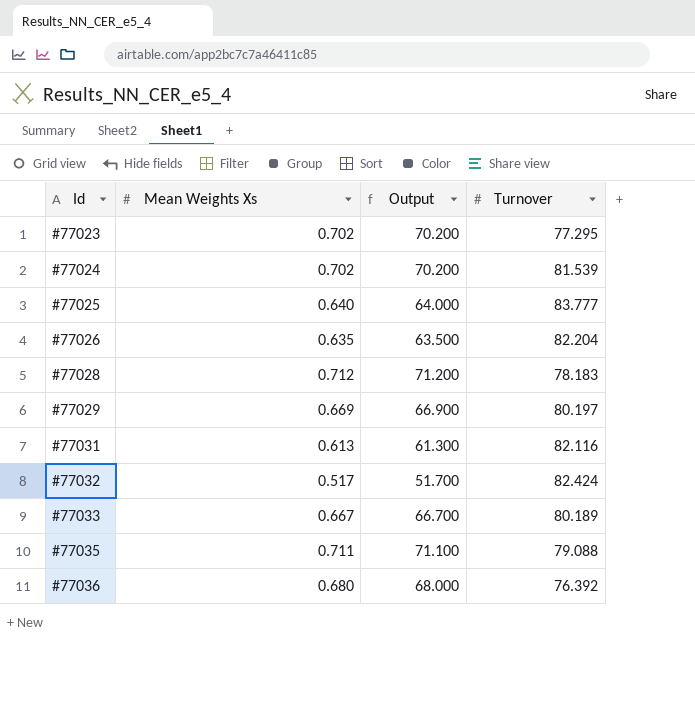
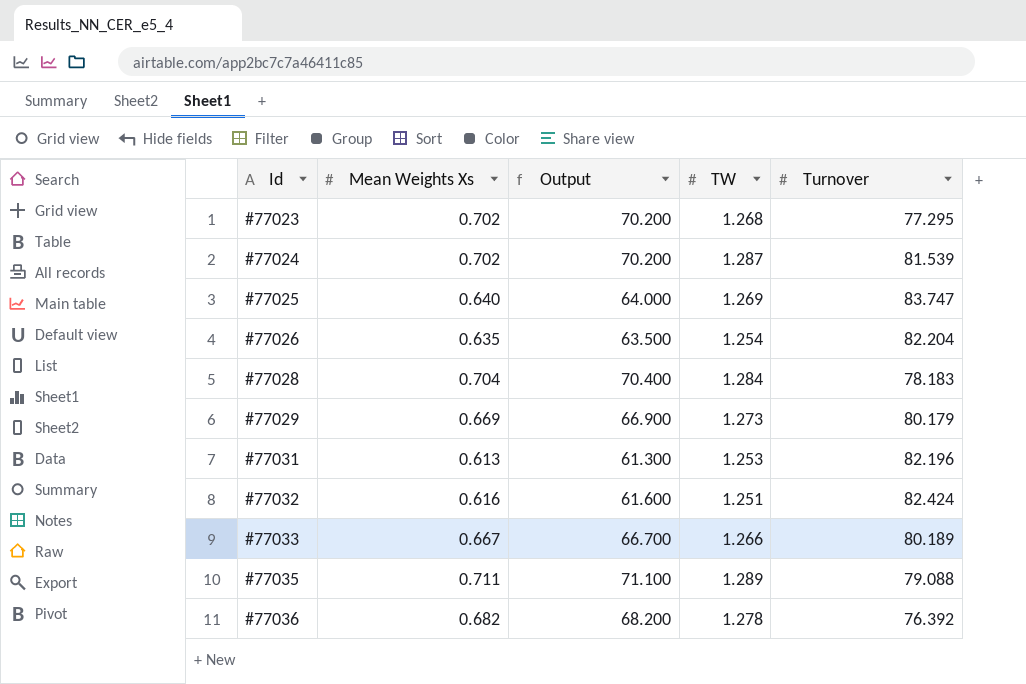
column TW | position: none -> 4
#77025 | Turnover: 83.777 -> 83.747
#77028 | Mean Weights Xs: 0.712 -> 0.704
#77028 | Output: 71.200 -> 70.400
#77029 | Turnover: 80.197 -> 80.179
#77031 | Turnover: 82.116 -> 82.196
#77032 | Mean Weights Xs: 0.517 -> 0.616
#77032 | Output: 51.700 -> 61.600
#77036 | Mean Weights Xs: 0.680 -> 0.682
#77036 | Output: 68.000 -> 68.200

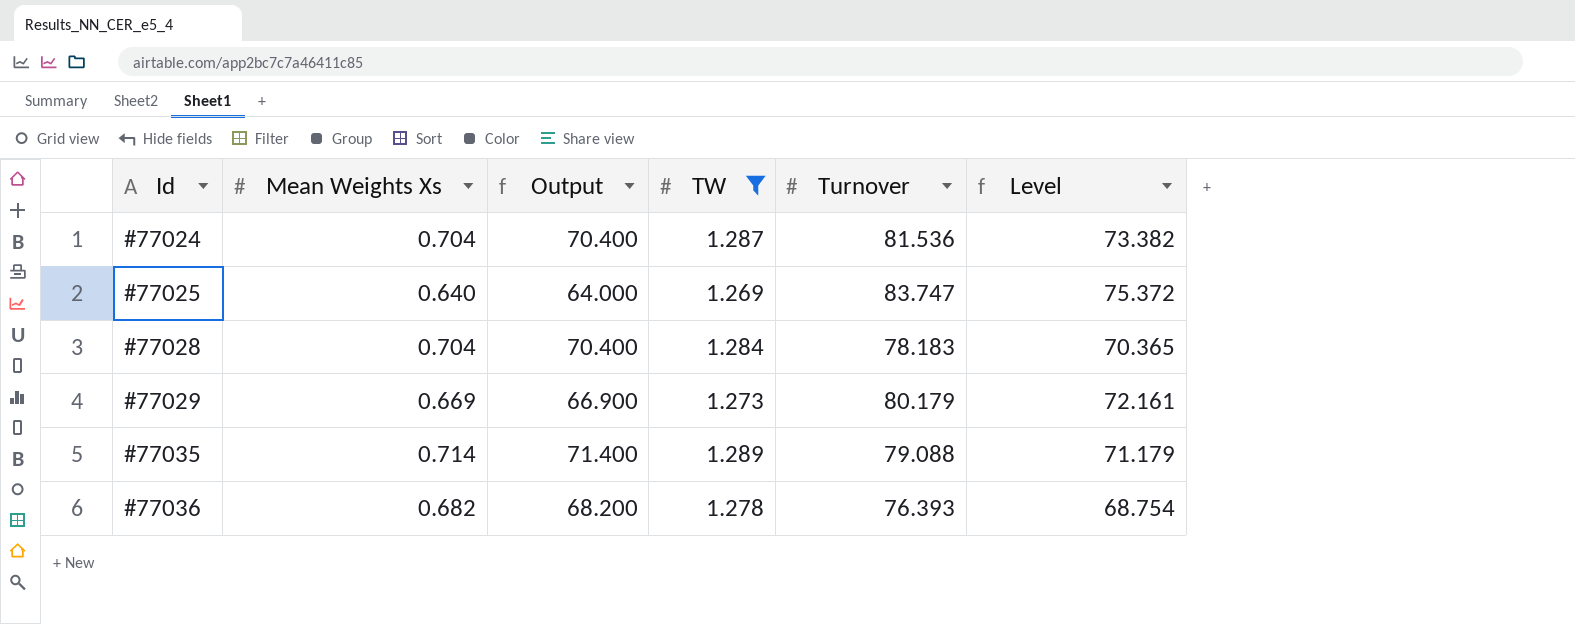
filter: none -> TW >= 1.269
column Level | formula: none -> [Turnover] * 0.9
#77024 | Mean Weights Xs: 0.702 -> 0.704
#77024 | Output: 70.200 -> 70.400
#77024 | Turnover: 81.539 -> 81.536
#77035 | Mean Weights Xs: 0.711 -> 0.714
#77035 | Output: 71.100 -> 71.400
#77036 | Turnover: 76.392 -> 76.393

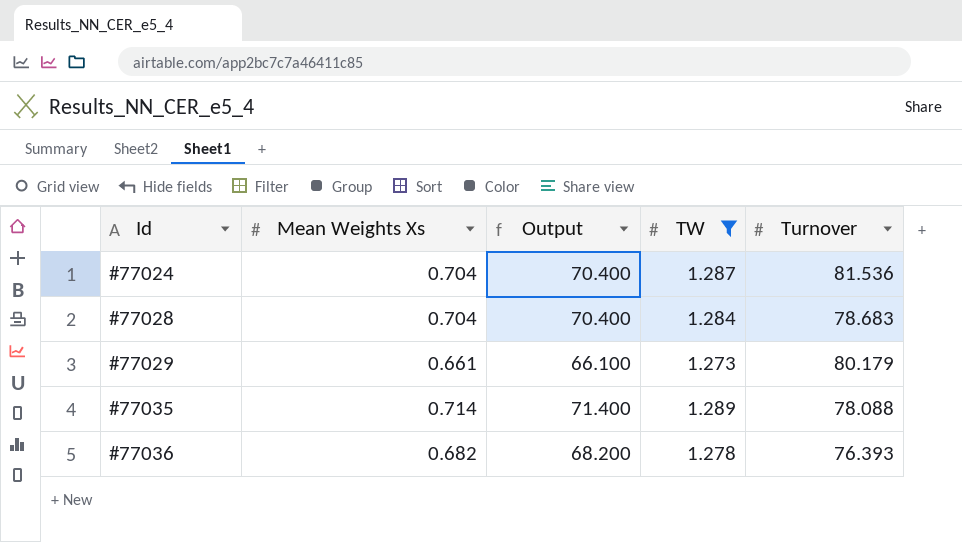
column Level | formula: [Turnover] * 0.9 -> none
row #77025: 0.640 | 64.000 | 1.269 | 83.747 | 75.372 -> none
#77028 | Turnover: 78.183 -> 78.683
#77029 | Mean Weights Xs: 0.669 -> 0.661
#77029 | Output: 66.900 -> 66.100
#77035 | Turnover: 79.088 -> 78.088

